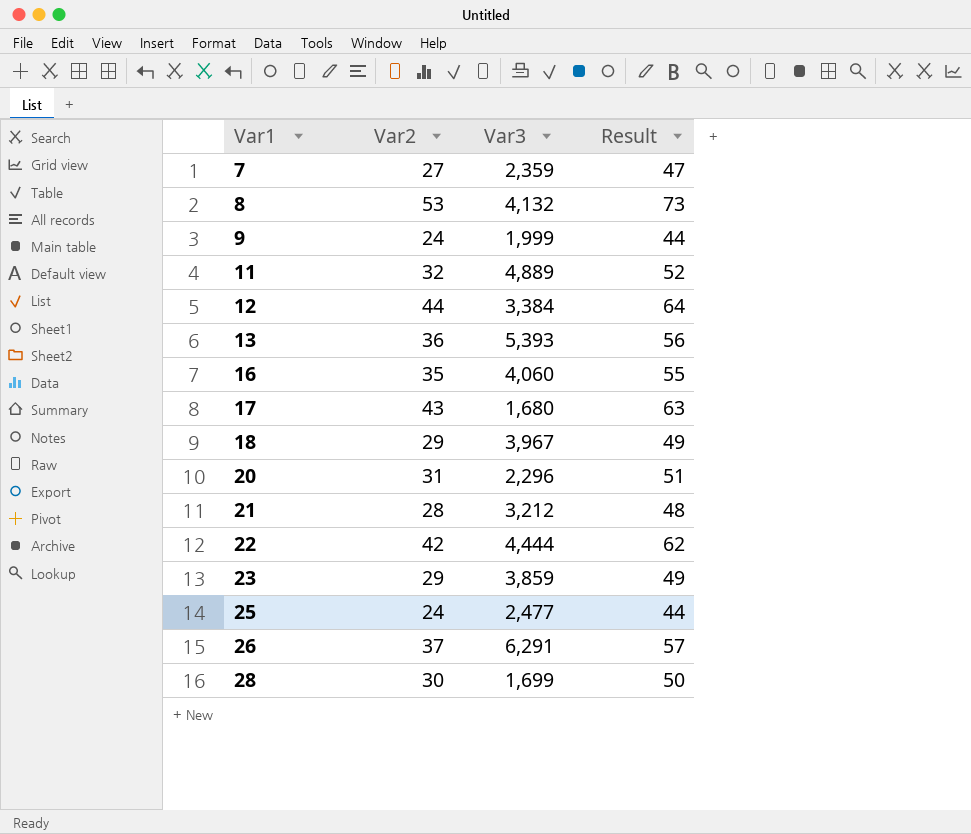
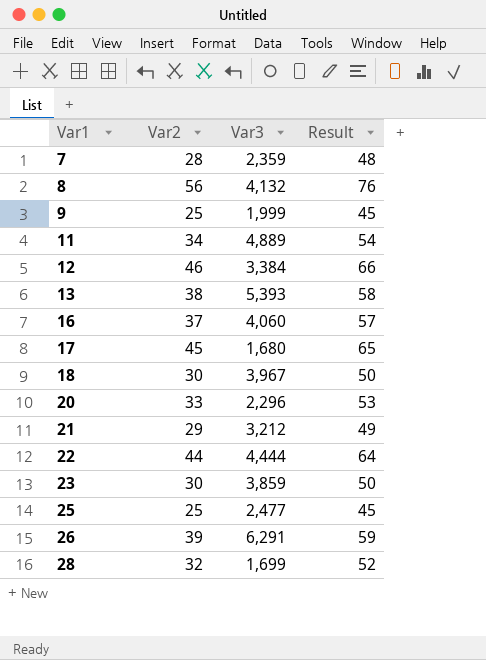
7 | Var2: 27 -> 28
7 | Result: 47 -> 48
8 | Var2: 53 -> 56
8 | Result: 73 -> 76
9 | Var2: 24 -> 25
9 | Result: 44 -> 45
11 | Var2: 32 -> 34
11 | Result: 52 -> 54
12 | Var2: 44 -> 46
12 | Result: 64 -> 66
13 | Var2: 36 -> 38
13 | Result: 56 -> 58
16 | Var2: 35 -> 37
16 | Result: 55 -> 57
17 | Var2: 43 -> 45
17 | Result: 63 -> 65
18 | Var2: 29 -> 30
18 | Result: 49 -> 50
20 | Var2: 31 -> 33
20 | Result: 51 -> 53
21 | Var2: 28 -> 29
21 | Result: 48 -> 49
22 | Var2: 42 -> 44
22 | Result: 62 -> 64
23 | Var2: 29 -> 30
23 | Result: 49 -> 50
25 | Var2: 24 -> 25
25 | Result: 44 -> 45
26 | Var2: 37 -> 39
26 | Result: 57 -> 59
28 | Var2: 30 -> 32
28 | Result: 50 -> 52

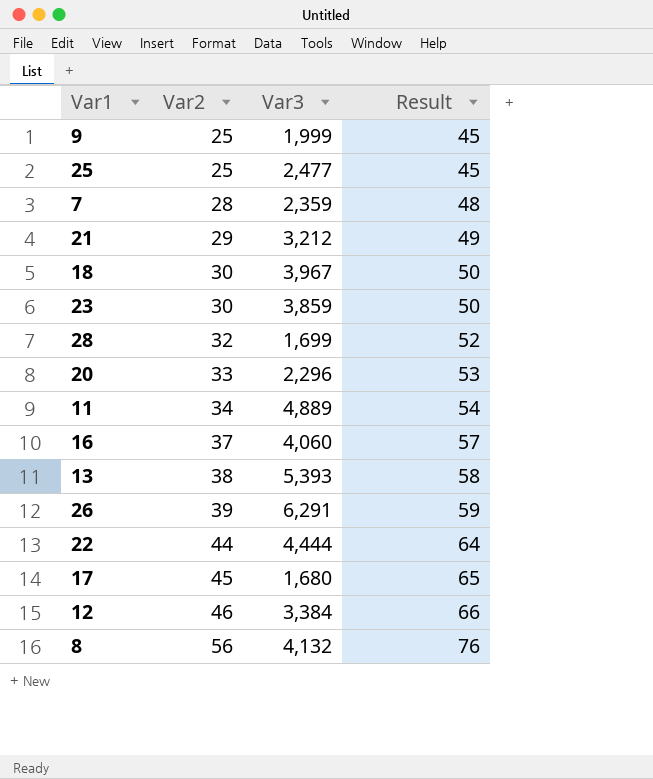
row order: Var1 ascending -> Var2 ascending

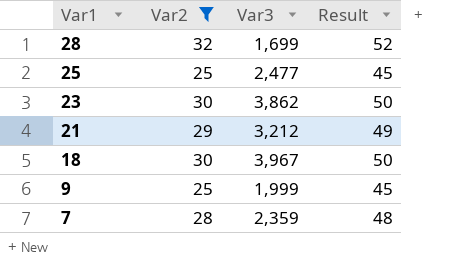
filter: none -> Var2 <= 32
row order: Var2 ascending -> Var1 descending
23 | Var3: 3,859 -> 3,862

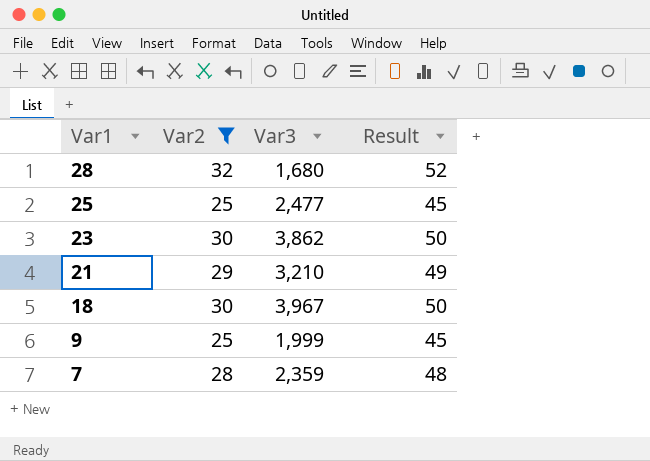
28 | Var3: 1,699 -> 1,680
21 | Var3: 3,212 -> 3,210

